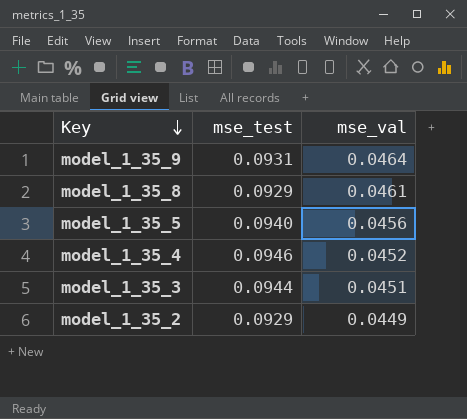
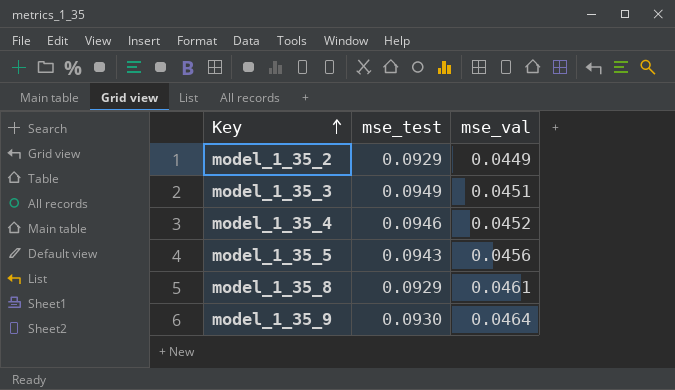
row order: Key descending -> Key ascending
model_1_35_3 | mse_test: 0.0944 -> 0.0949
model_1_35_5 | mse_test: 0.0940 -> 0.0943
model_1_35_9 | mse_test: 0.0931 -> 0.0930

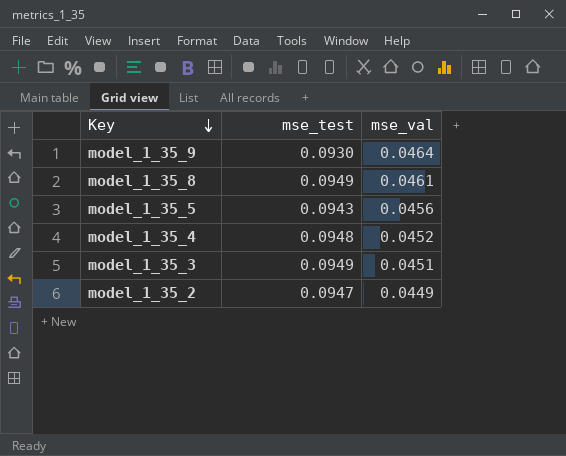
row order: Key ascending -> Key descending
model_1_35_8 | mse_test: 0.0929 -> 0.0949
model_1_35_4 | mse_test: 0.0946 -> 0.0948
model_1_35_2 | mse_test: 0.0929 -> 0.0947

